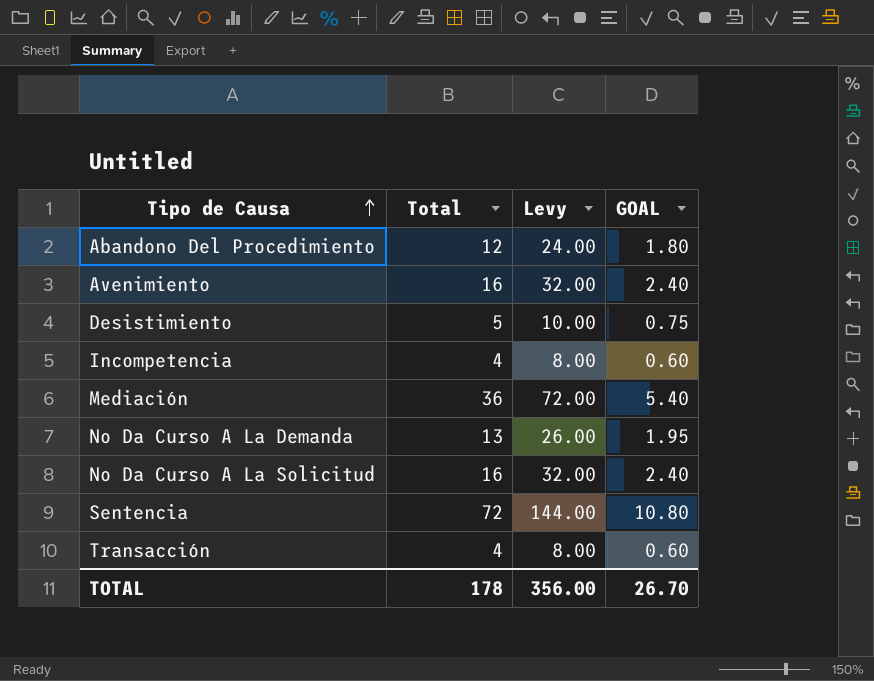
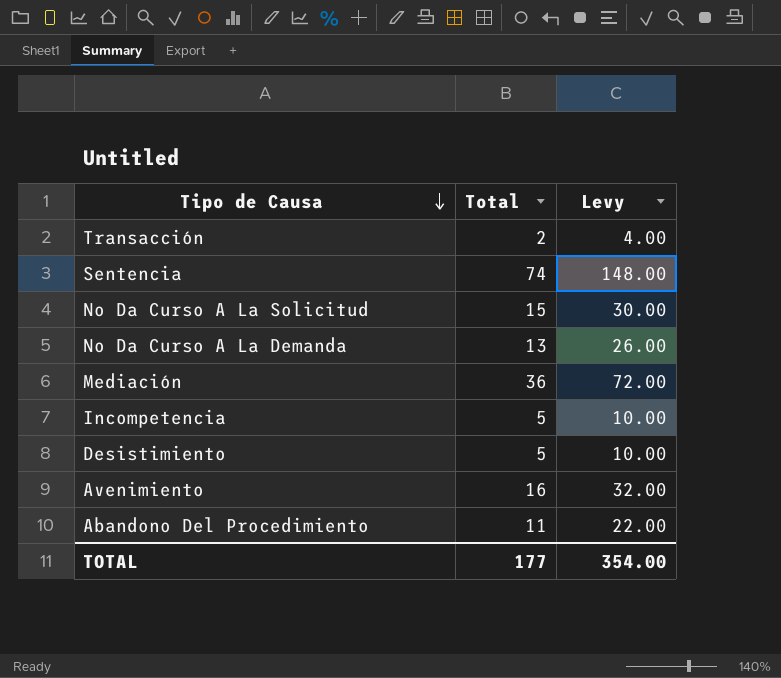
row order: Tipo de Causa ascending -> Tipo de Causa descending
column GOAL | formula: [Total] * 0.15 -> none
Transacción | Total: 4 -> 2
Transacción | Levy: 8.00 -> 4.00
Sentencia | Total: 72 -> 74
Sentencia | Levy: 144.00 -> 148.00
No Da Curso A La Solicitud | Total: 16 -> 15
No Da Curso A La Solicitud | Levy: 32.00 -> 30.00
Incompetencia | Total: 4 -> 5
Incompetencia | Levy: 8.00 -> 10.00
Abandono Del Procedimiento | Total: 12 -> 11
Abandono Del Procedimiento | Levy: 24.00 -> 22.00
TOTAL | Total: 178 -> 177
TOTAL | Levy: 356.00 -> 354.00

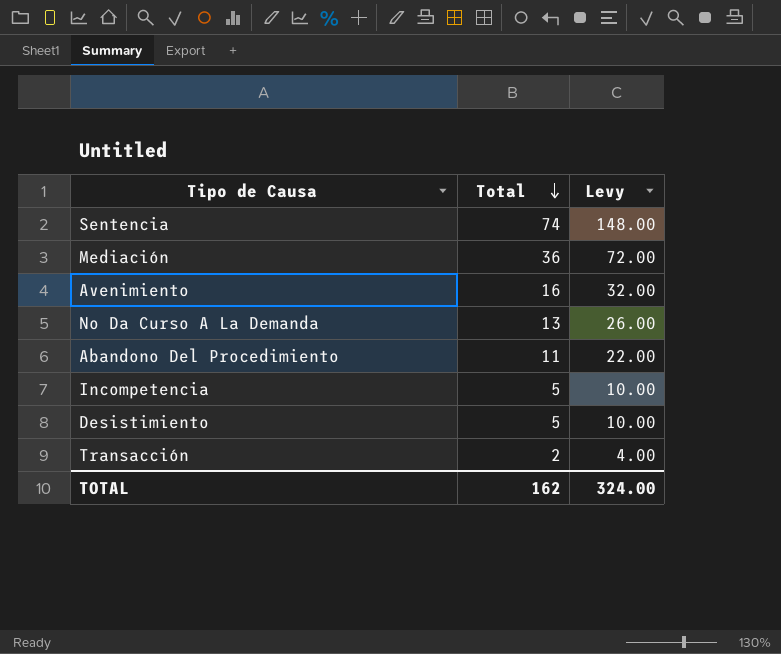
row order: Tipo de Causa descending -> Total descending
row No Da Curso A La Solicitud: 15 | 30.00 -> none
TOTAL | Total: 177 -> 162
TOTAL | Levy: 354.00 -> 324.00

